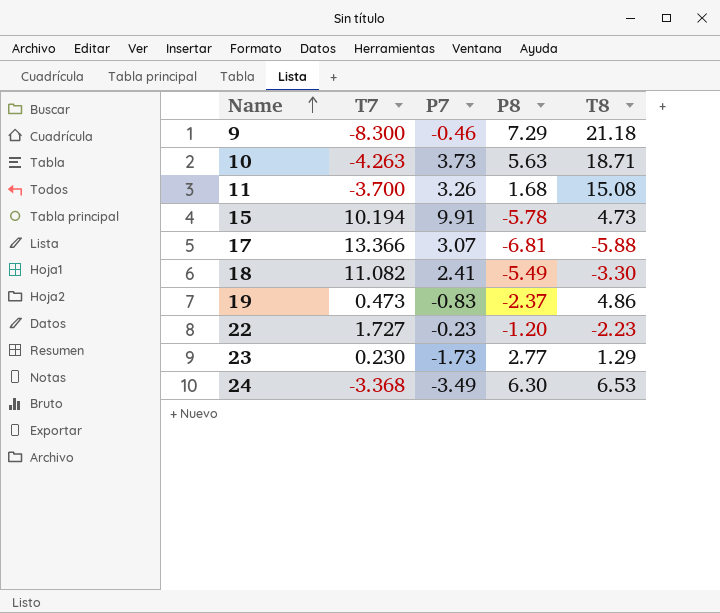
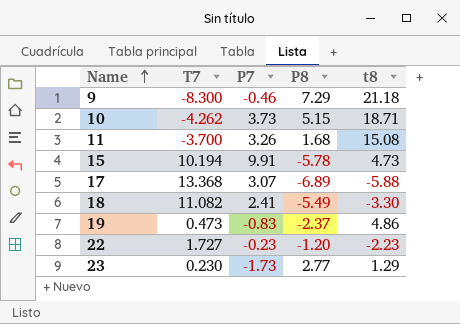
column name: T8 -> t8
row 24: -3.368 | -3.49 | 6.30 | 6.53 -> none
10 | T7: -4.263 -> -4.262
10 | P8: 5.63 -> 5.15
17 | T7: 13.366 -> 13.368
17 | P8: -6.81 -> -6.89

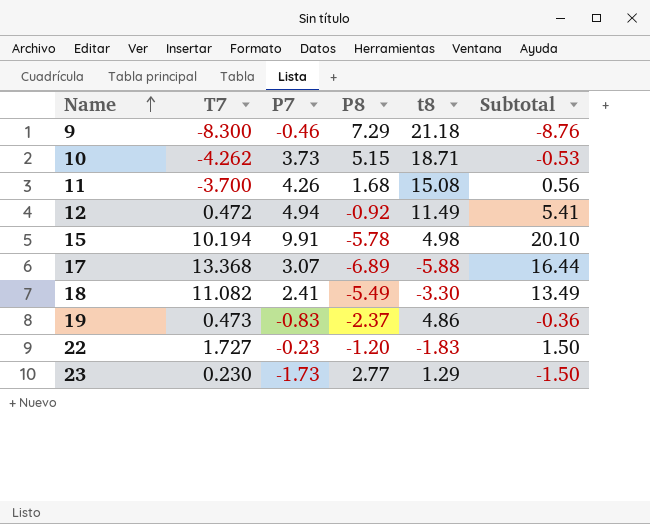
column Subtotal | formula: none -> [T7] + [P7]
11 | P7: 3.26 -> 4.26
row 12: none -> 0.472 | 4.94 | -0.92 | 11.49 | 5.41
15 | t8: 4.73 -> 4.98
22 | t8: -2.23 -> -1.83

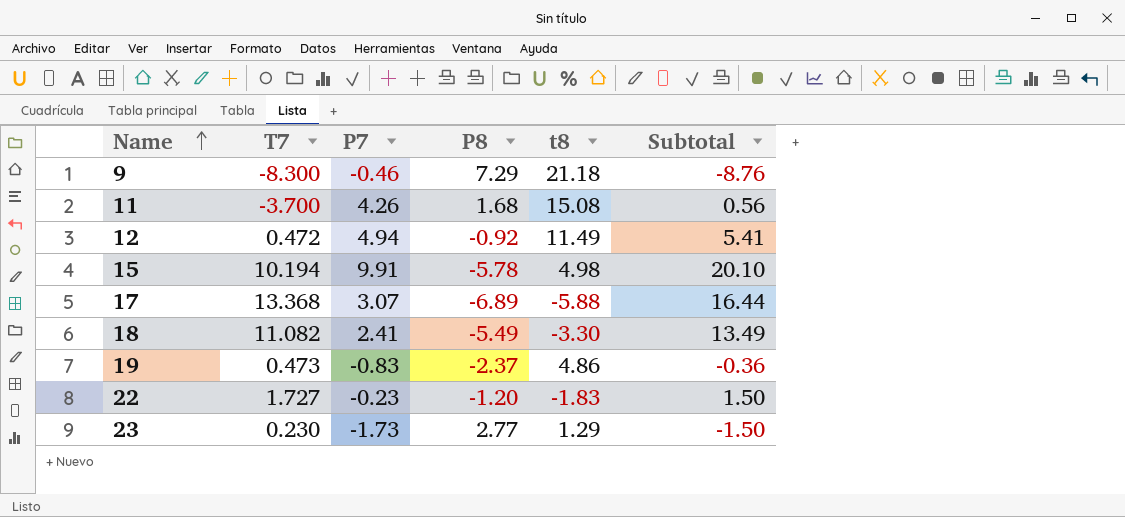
row 10: -4.262 | 3.73 | 5.15 | 18.71 | -0.53 -> none

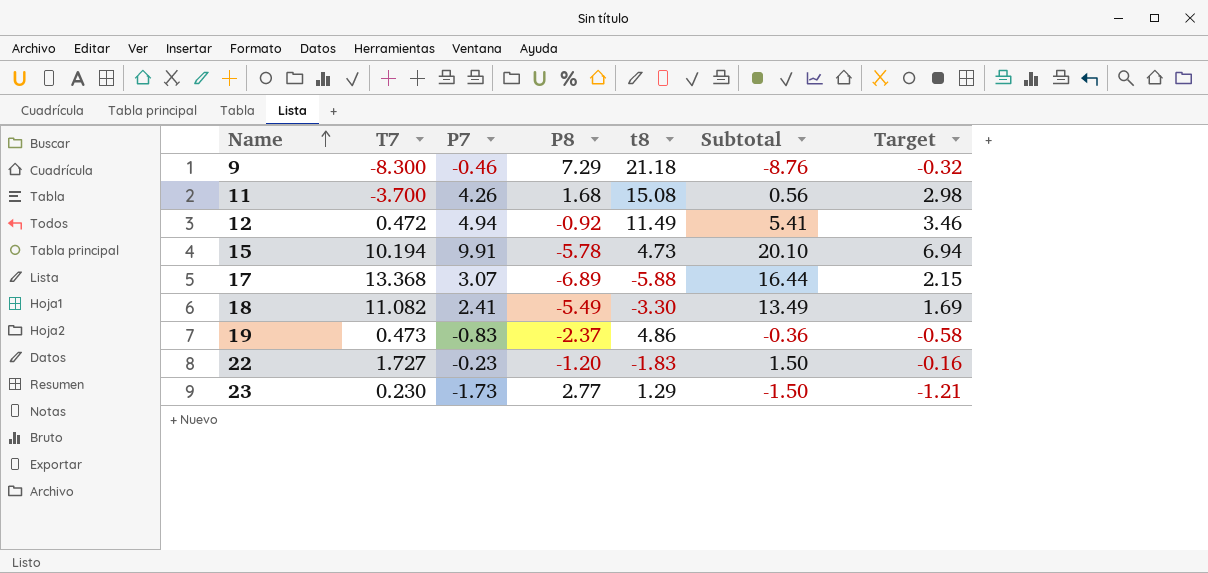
column Target | formula: none -> [P7] * 0.7
15 | t8: 4.98 -> 4.73

